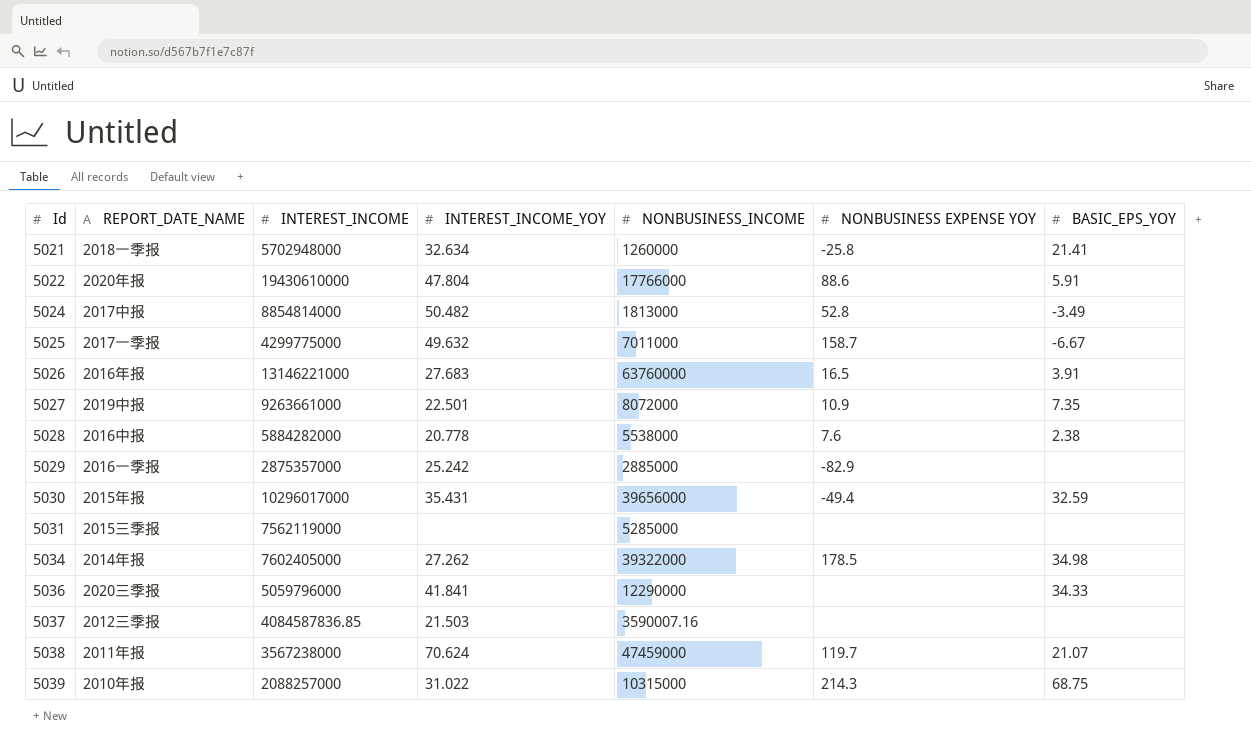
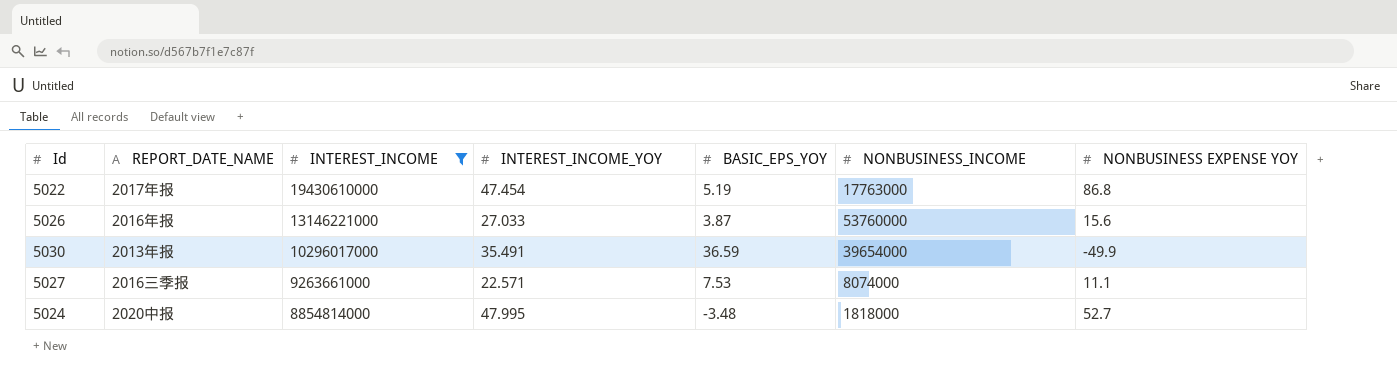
filter: none -> INTEREST_INCOME >= 8854814000
row order: Id ascending -> INTEREST_INCOME descending
column BASIC_EPS_YOY | position: 7 -> 5
5022 | REPORT_DATE_NAME: 2020年报 -> 2017年报
5022 | INTEREST_INCOME_YOY: 47.804 -> 47.454
5022 | BASIC_EPS_YOY: 5.91 -> 5.19
5022 | NONBUSINESS_INCOME: 17766000 -> 17763000
5022 | NONBUSINESS EXPENSE YOY: 88.6 -> 86.8
5026 | INTEREST_INCOME_YOY: 27.683 -> 27.033
5026 | BASIC_EPS_YOY: 3.91 -> 3.87
5026 | NONBUSINESS_INCOME: 63760000 -> 53760000
5026 | NONBUSINESS EXPENSE YOY: 16.5 -> 15.6
5030 | REPORT_DATE_NAME: 2015年报 -> 2013年报
5030 | INTEREST_INCOME_YOY: 35.431 -> 35.491
5030 | BASIC_EPS_YOY: 32.59 -> 36.59
5030 | NONBUSINESS_INCOME: 39656000 -> 39654000
5030 | NONBUSINESS EXPENSE YOY: -49.4 -> -49.9
5027 | REPORT_DATE_NAME: 2019中报 -> 2016三季报
5027 | INTEREST_INCOME_YOY: 22.501 -> 22.571
5027 | BASIC_EPS_YOY: 7.35 -> 7.53
5027 | NONBUSINESS_INCOME: 8072000 -> 8074000
5027 | NONBUSINESS EXPENSE YOY: 10.9 -> 11.1
5024 | REPORT_DATE_NAME: 2017中报 -> 2020中报
5024 | INTEREST_INCOME_YOY: 50.482 -> 47.995
5024 | BASIC_EPS_YOY: -3.49 -> -3.48
5024 | NONBUSINESS_INCOME: 1813000 -> 1818000
5024 | NONBUSINESS EXPENSE YOY: 52.8 -> 52.7

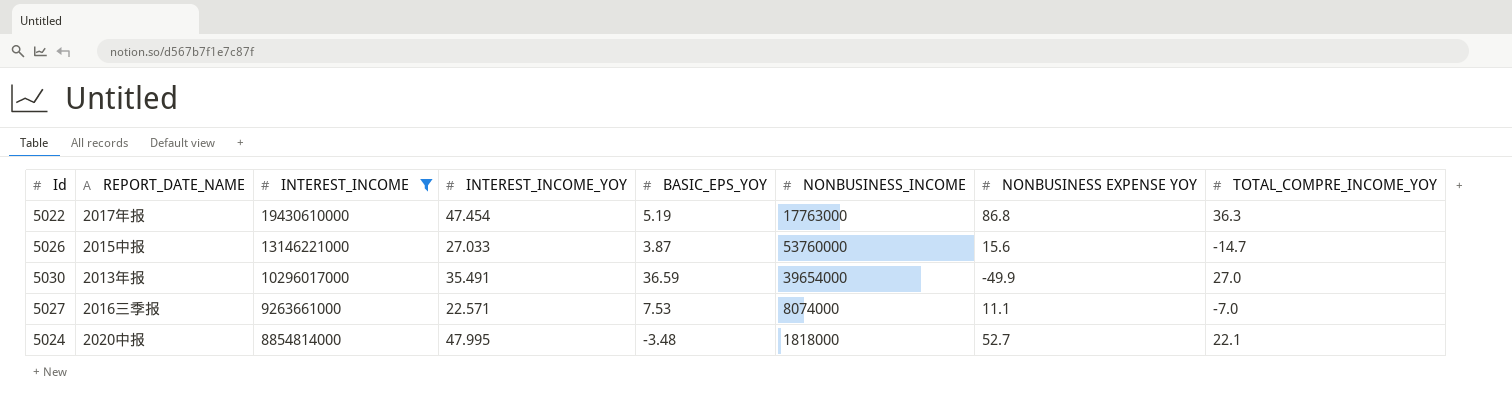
column TOTAL_COMPRE_INCOME_YOY | position: none -> 8
5026 | REPORT_DATE_NAME: 2016年报 -> 2015中报

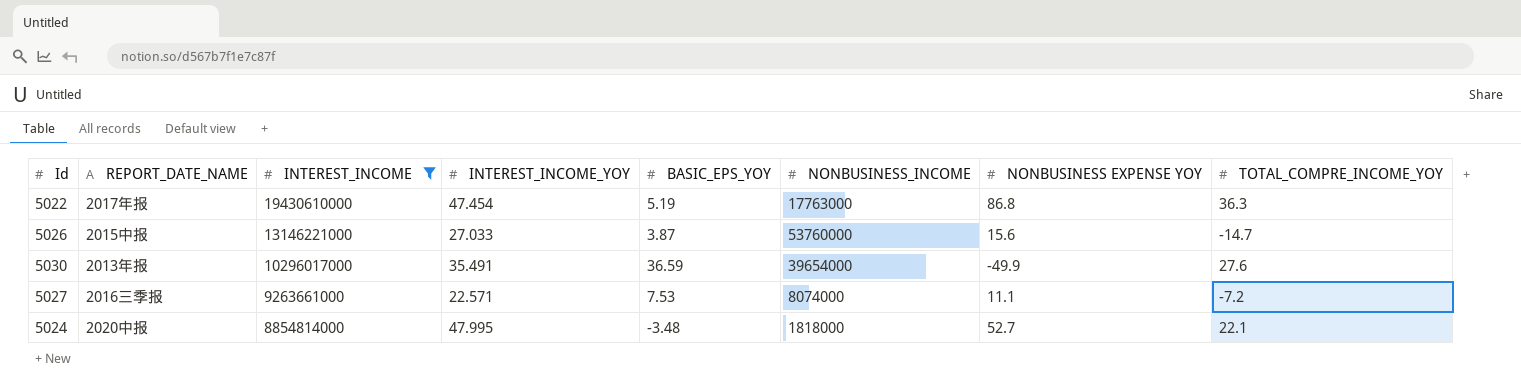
5030 | TOTAL_COMPRE_INCOME_YOY: 27.0 -> 27.6
5027 | TOTAL_COMPRE_INCOME_YOY: -7.0 -> -7.2

